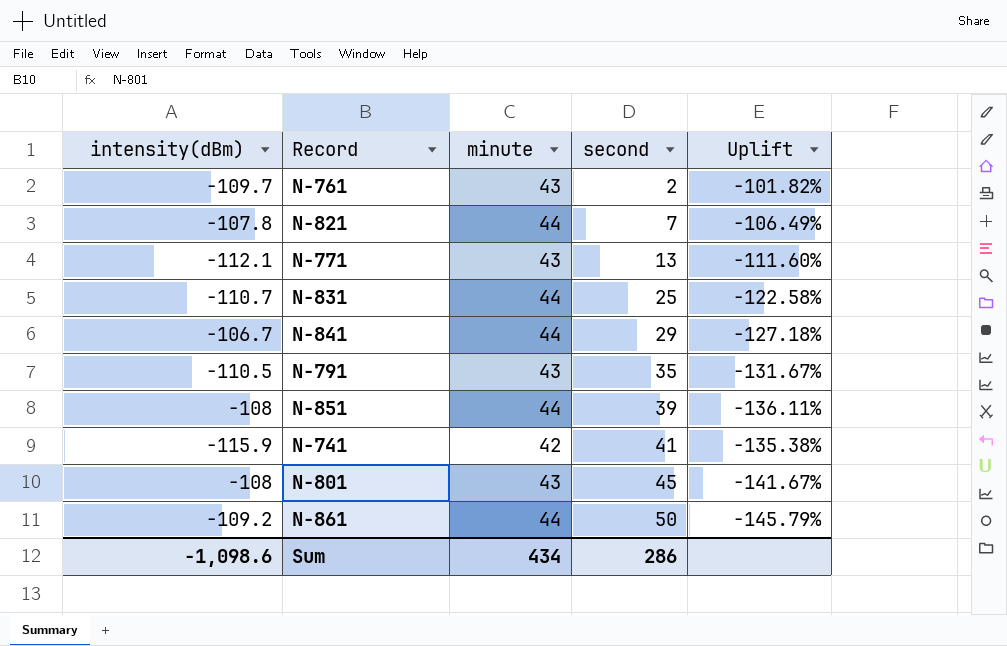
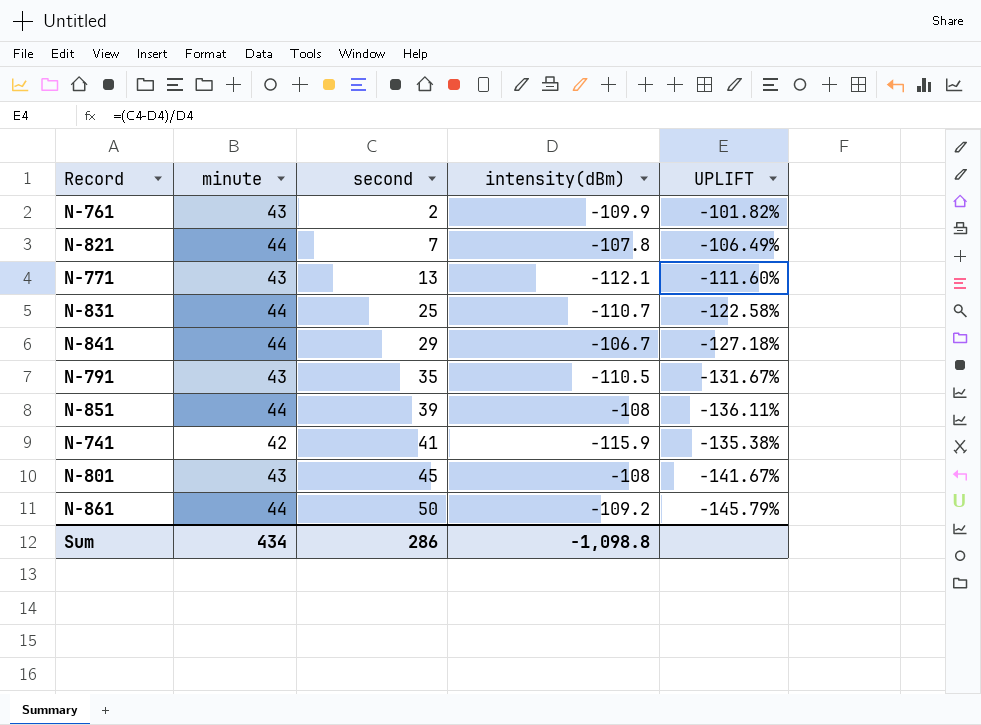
column intensity(dBm) | position: 1 -> 4
column name: Uplift -> UPLIFT
N-761 | intensity(dBm): -109.7 -> -109.9
Sum | intensity(dBm): -1,098.6 -> -1,098.8

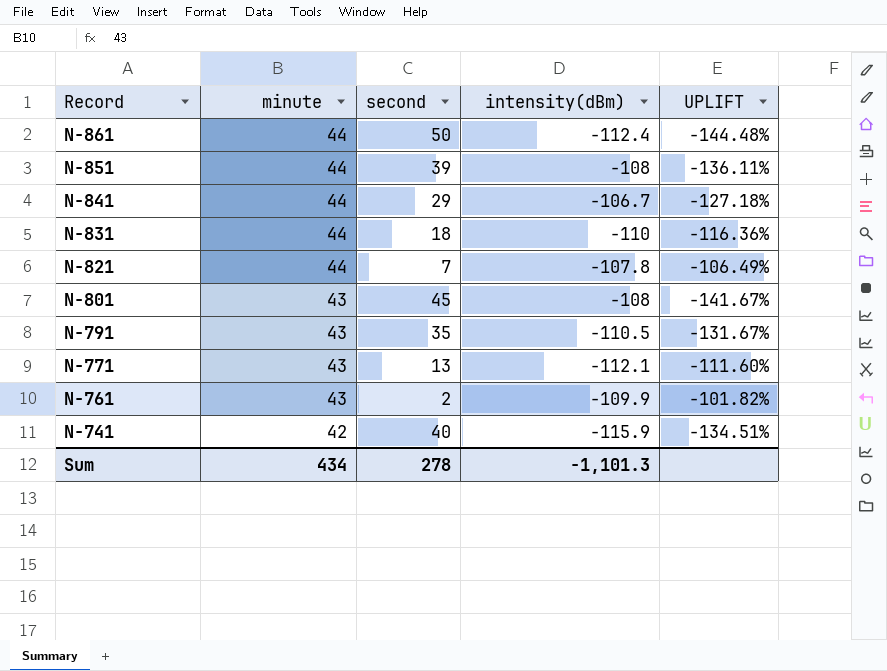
row order: second ascending -> Record descending
N-861 | intensity(dBm): -109.2 -> -112.4
N-861 | UPLIFT: -145.79% -> -144.48%
N-831 | second: 25 -> 18
N-831 | intensity(dBm): -110.7 -> -110
N-831 | UPLIFT: -122.58% -> -116.36%
N-741 | second: 41 -> 40
N-741 | UPLIFT: -135.38% -> -134.51%
Sum | second: 286 -> 278
Sum | intensity(dBm): -1,098.8 -> -1,101.3

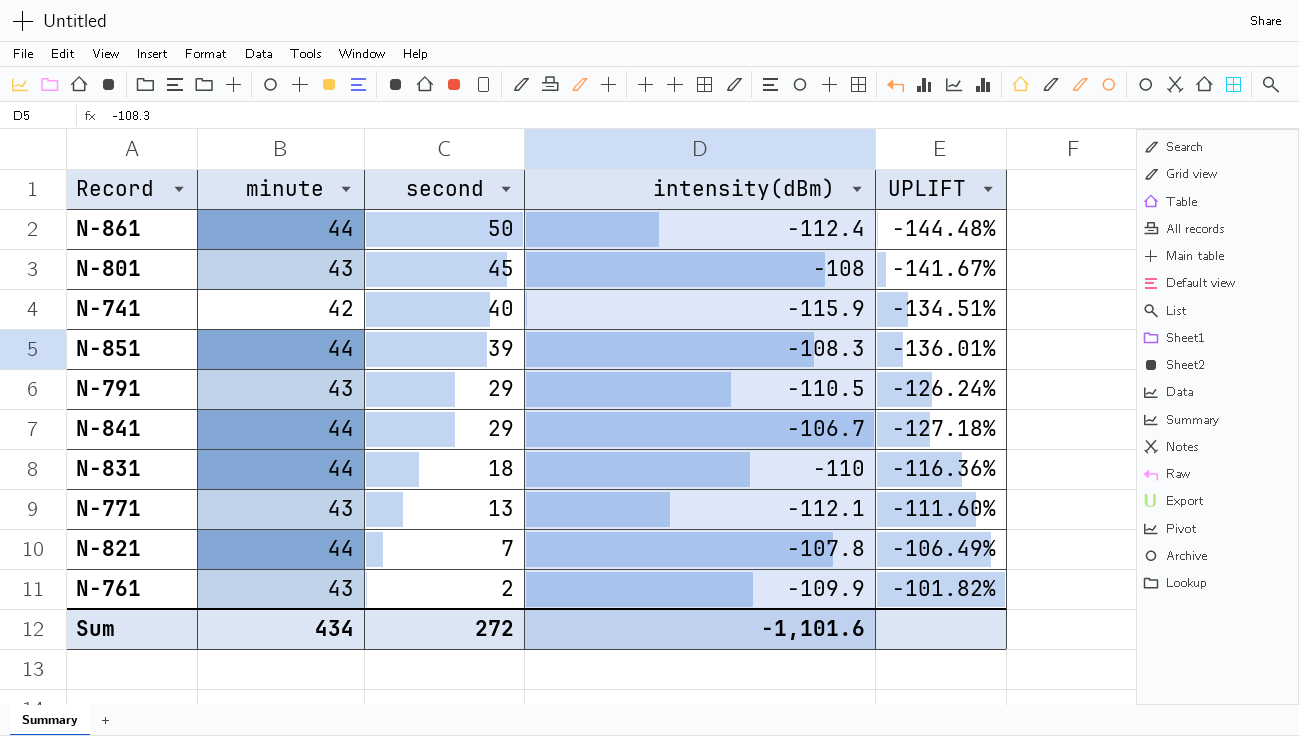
row order: Record descending -> second descending
N-851 | intensity(dBm): -108 -> -108.3
N-851 | UPLIFT: -136.11% -> -136.01%
N-791 | second: 35 -> 29
N-791 | UPLIFT: -131.67% -> -126.24%
Sum | second: 278 -> 272
Sum | intensity(dBm): -1,101.3 -> -1,101.6

